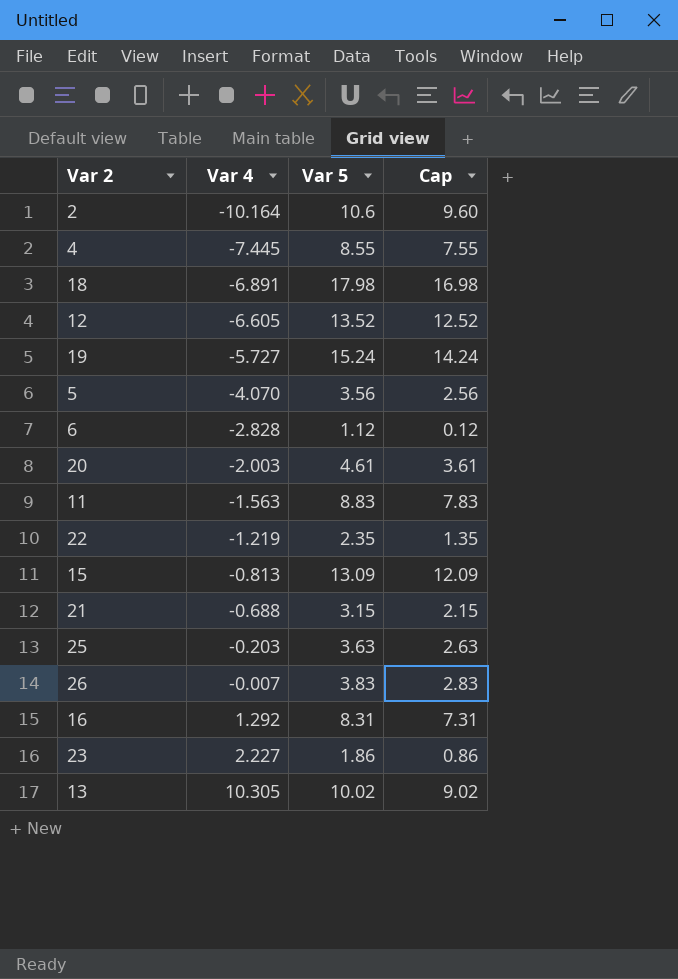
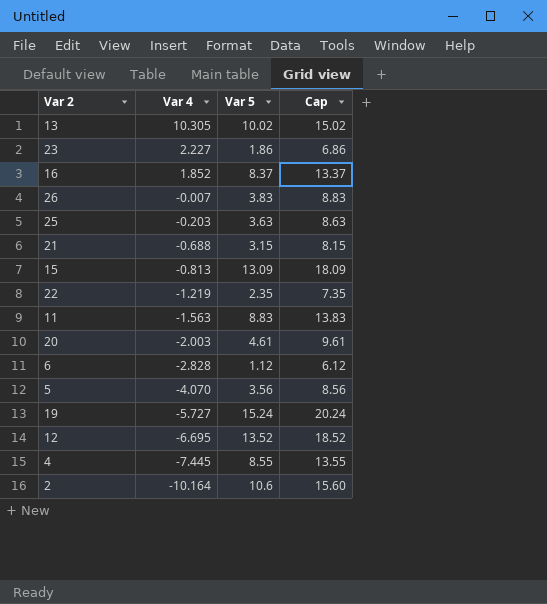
row order: Var 4 ascending -> Var 4 descending
column Cap | formula: [Var 5] - 1 -> [Var 5] + 5
row 18: -6.891 | 17.98 | 16.98 -> none
16 | Var 4: 1.292 -> 1.852
16 | Var 5: 8.31 -> 8.37
12 | Var 4: -6.605 -> -6.695

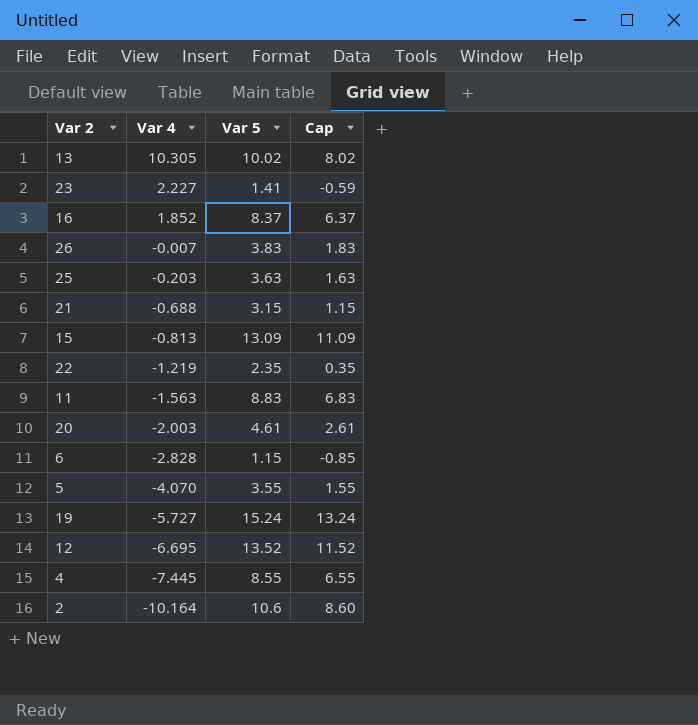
column Cap | formula: [Var 5] + 5 -> [Var 5] - 2
23 | Var 5: 1.86 -> 1.41
6 | Var 5: 1.12 -> 1.15
5 | Var 5: 3.56 -> 3.55

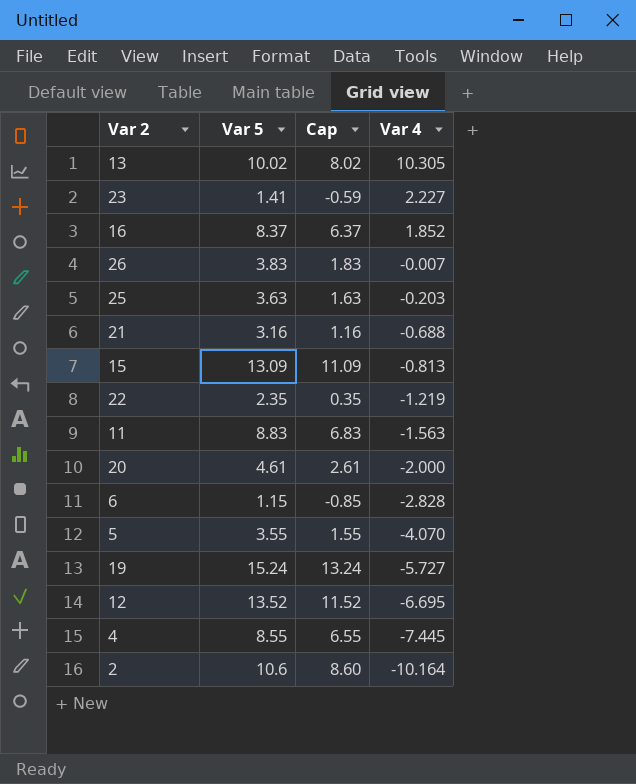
column Var 4 | position: 2 -> 4
21 | Var 5: 3.15 -> 3.16
21 | Cap: 1.15 -> 1.16
20 | Var 4: -2.003 -> -2.000

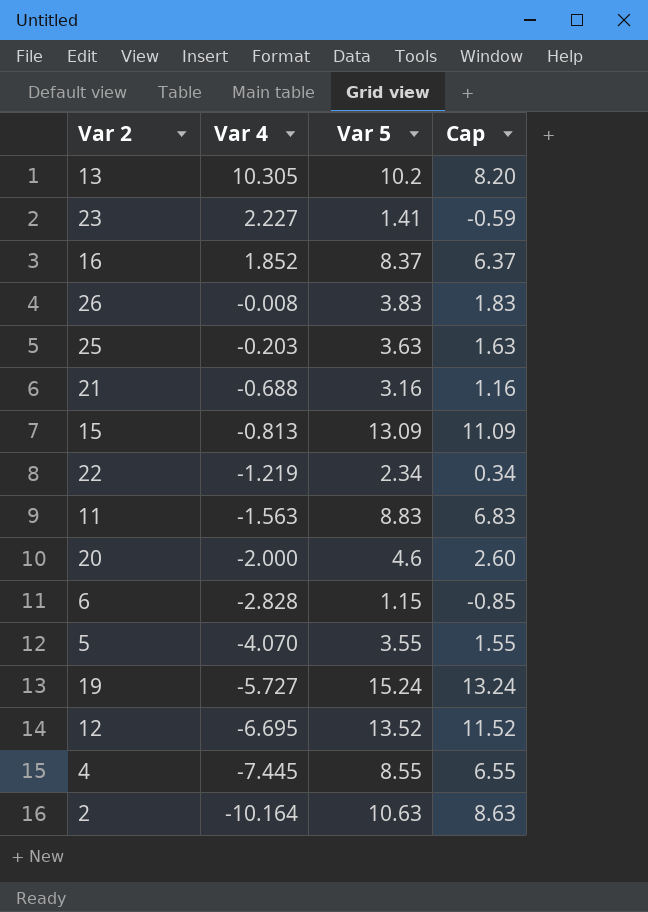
column Var 4 | position: 4 -> 2
13 | Var 5: 10.02 -> 10.2
13 | Cap: 8.02 -> 8.20
26 | Var 4: -0.007 -> -0.008
22 | Var 5: 2.35 -> 2.34
22 | Cap: 0.35 -> 0.34
20 | Var 5: 4.61 -> 4.6
20 | Cap: 2.61 -> 2.60
2 | Var 5: 10.6 -> 10.63
2 | Cap: 8.60 -> 8.63

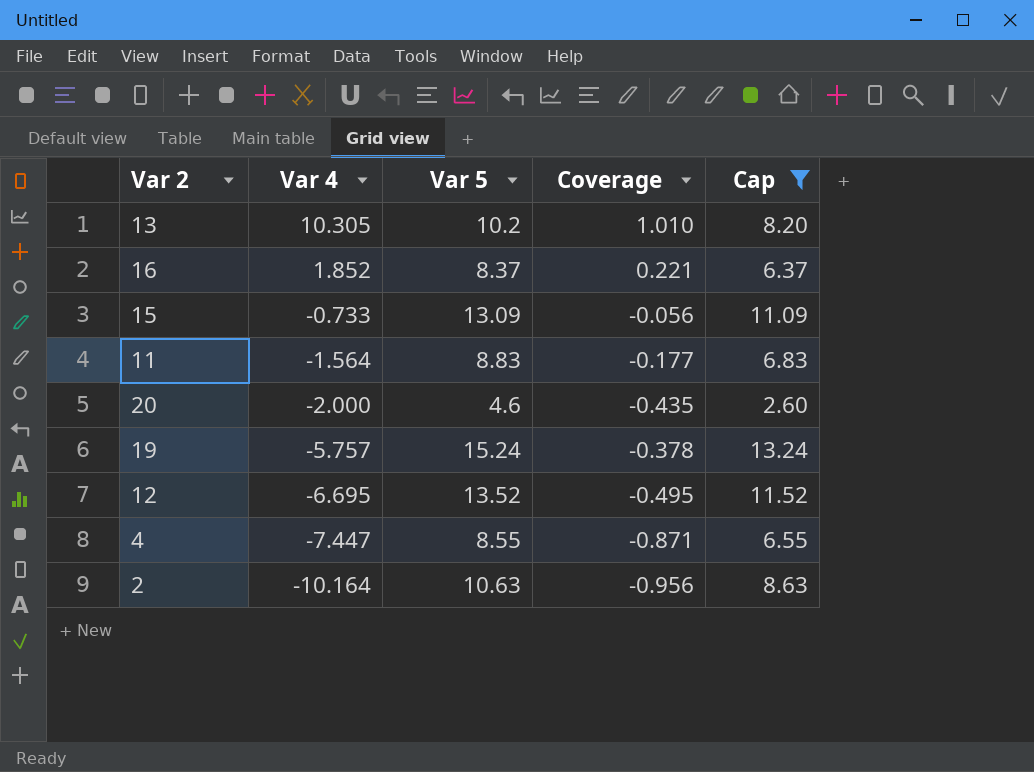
filter: none -> Cap >= 2.60
column Coverage | formula: none -> [Var 4] / [Var 5]
15 | Var 4: -0.813 -> -0.733
11 | Var 4: -1.563 -> -1.564
19 | Var 4: -5.727 -> -5.757
4 | Var 4: -7.445 -> -7.447

